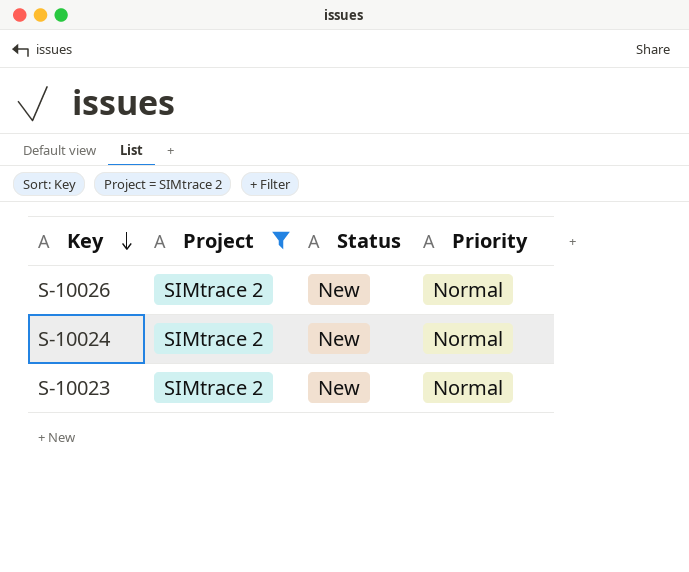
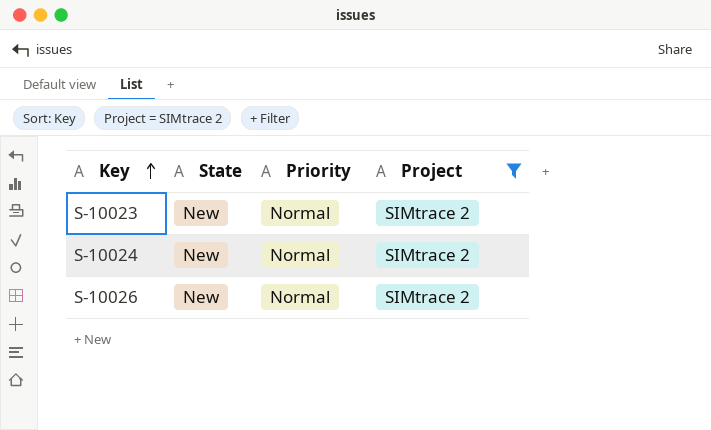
row order: Key descending -> Key ascending
column name: Status -> State
column Project | position: 2 -> 4

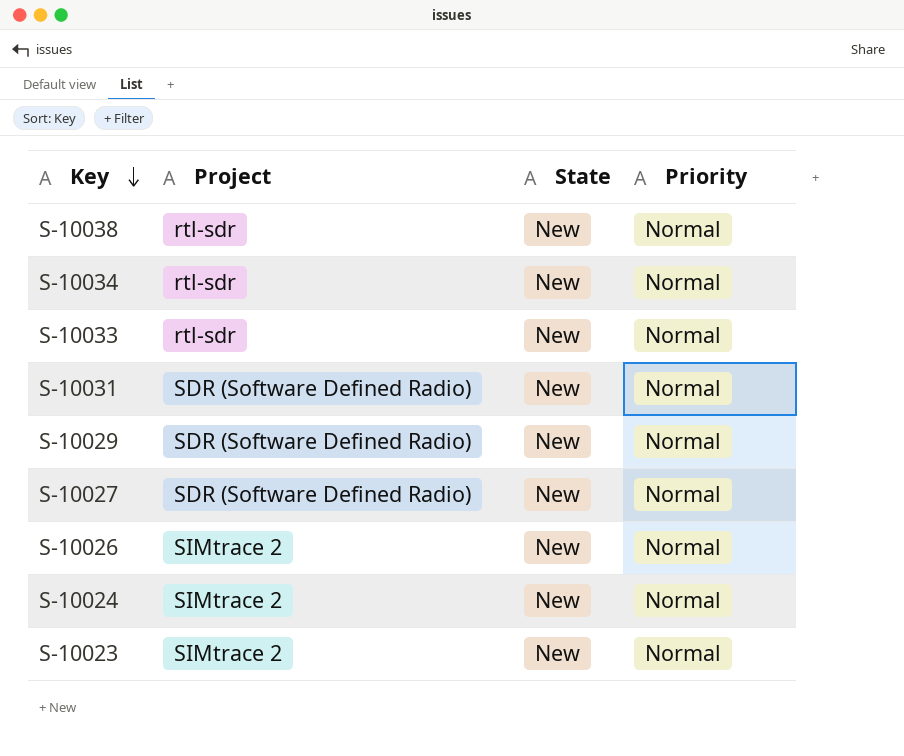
filter: Project = SIMtrace 2 -> none
row order: Key ascending -> Key descending
column Project | position: 4 -> 2

